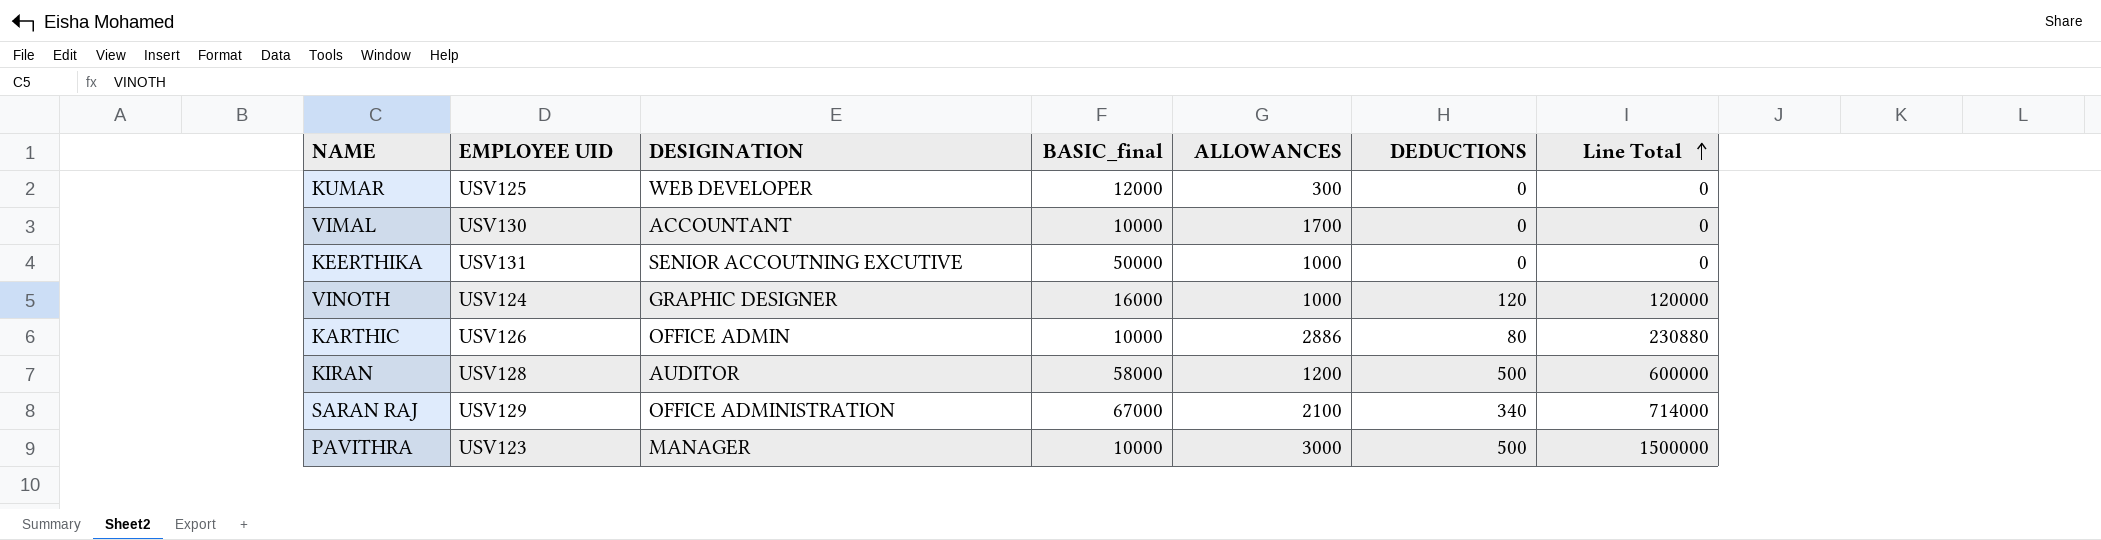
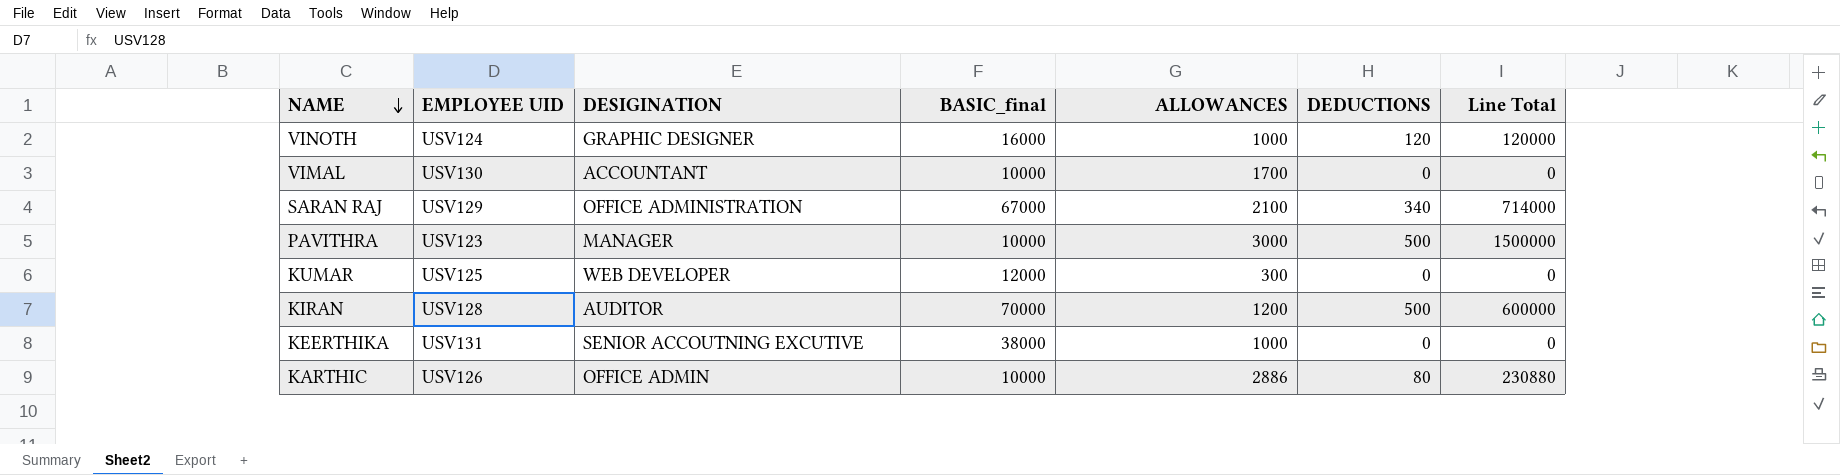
row order: Line Total ascending -> NAME descending
KIRAN | BASIC_final: 58000 -> 70000
KEERTHIKA | BASIC_final: 50000 -> 38000

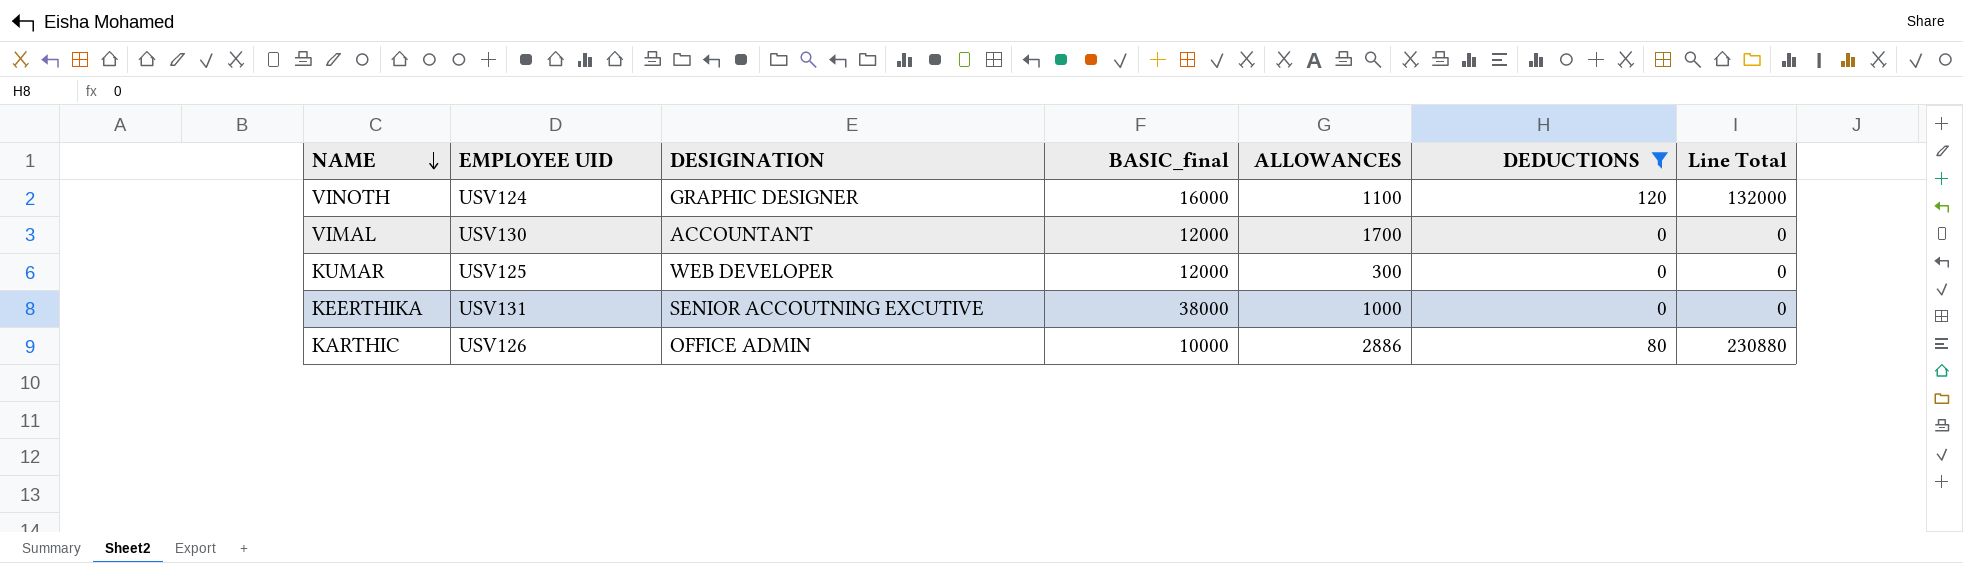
filter: none -> DEDUCTIONS <= 120
VINOTH | ALLOWANCES: 1000 -> 1100
VINOTH | Line Total: 120000 -> 132000
VIMAL | BASIC_final: 10000 -> 12000

